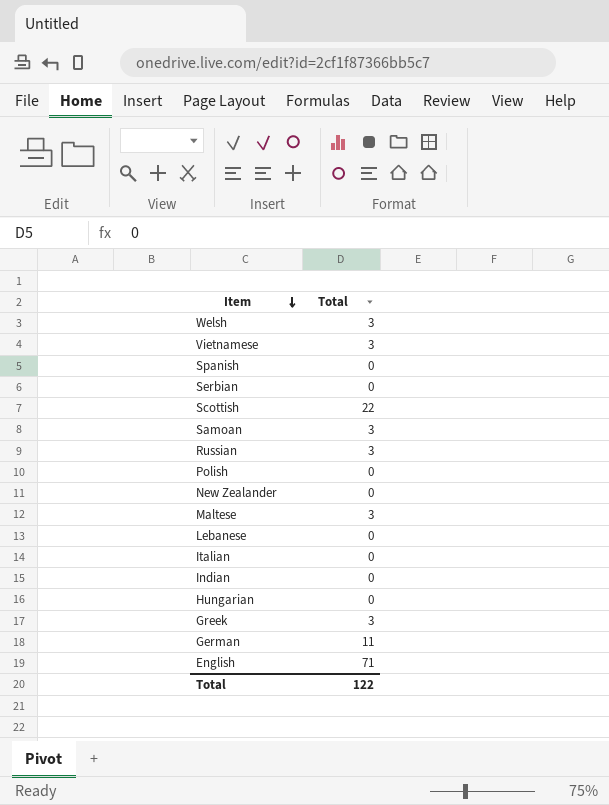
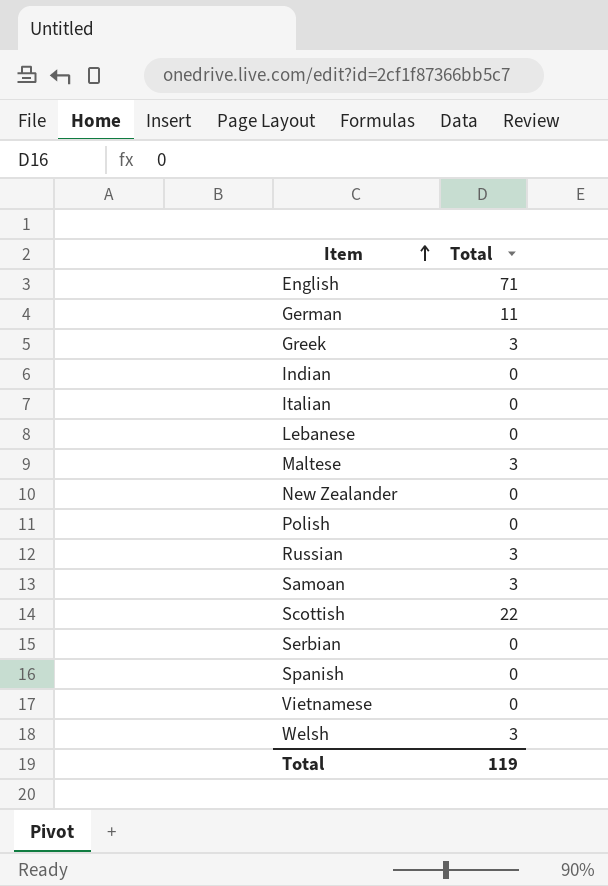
row order: Item descending -> Item ascending
row Hungarian: 0 -> none
Vietnamese | Total: 3 -> 0
Total | Total: 122 -> 119

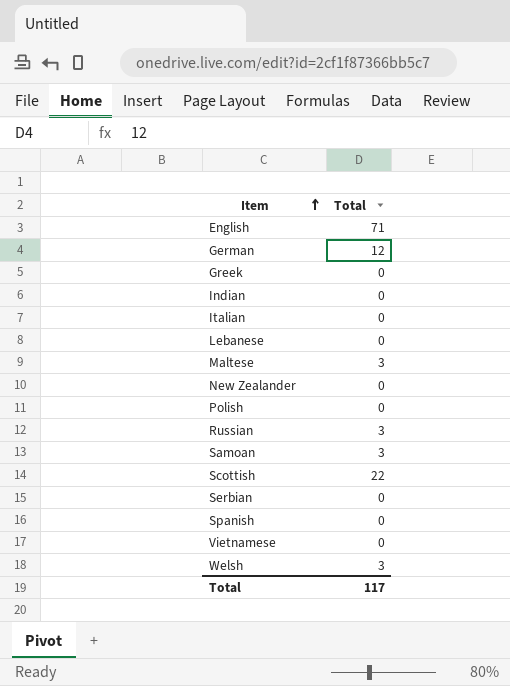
German | Total: 11 -> 12
Greek | Total: 3 -> 0
Total | Total: 119 -> 117

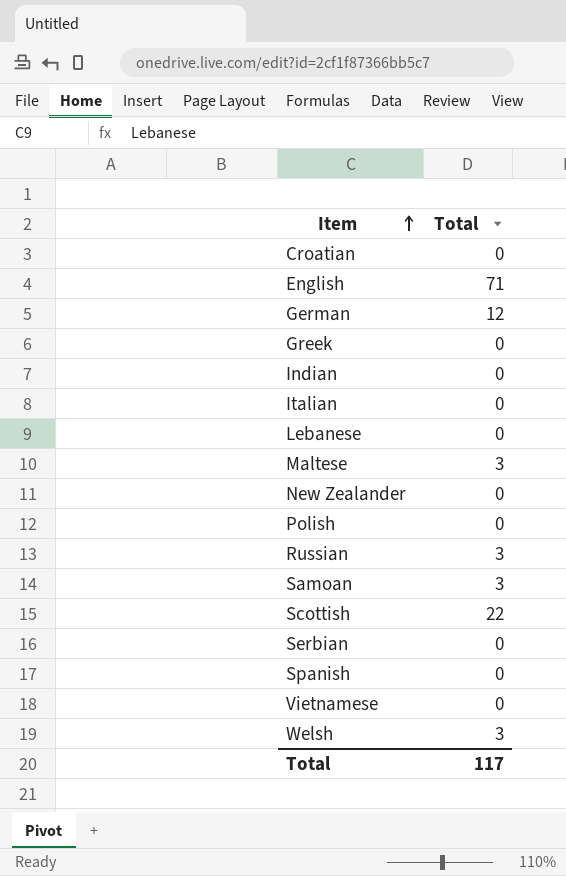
row Croatian: none -> 0

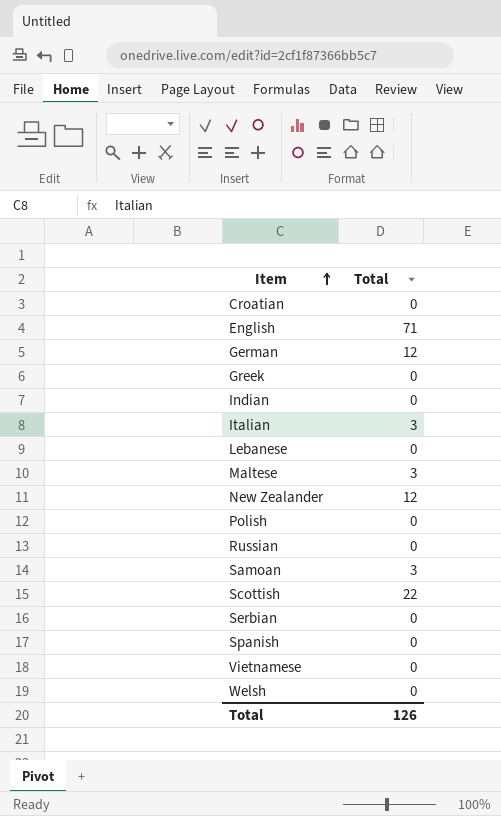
Italian | Total: 0 -> 3
New Zealander | Total: 0 -> 12
Russian | Total: 3 -> 0
Welsh | Total: 3 -> 0
Total | Total: 117 -> 126

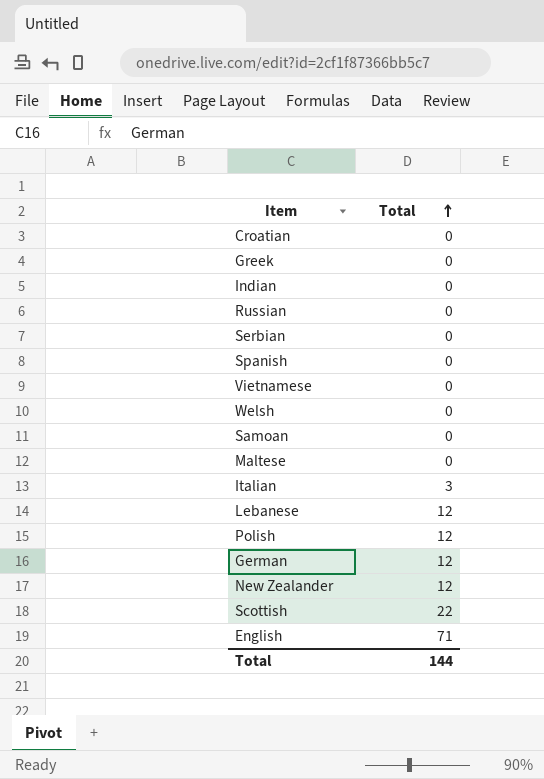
row order: Item ascending -> Total ascending
Samoan | Total: 3 -> 0
Maltese | Total: 3 -> 0
Lebanese | Total: 0 -> 12
Polish | Total: 0 -> 12
Total | Total: 126 -> 144

